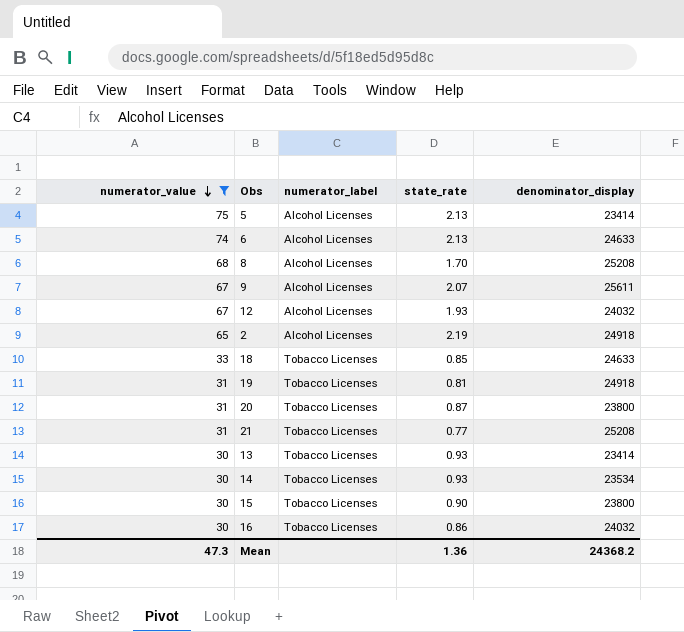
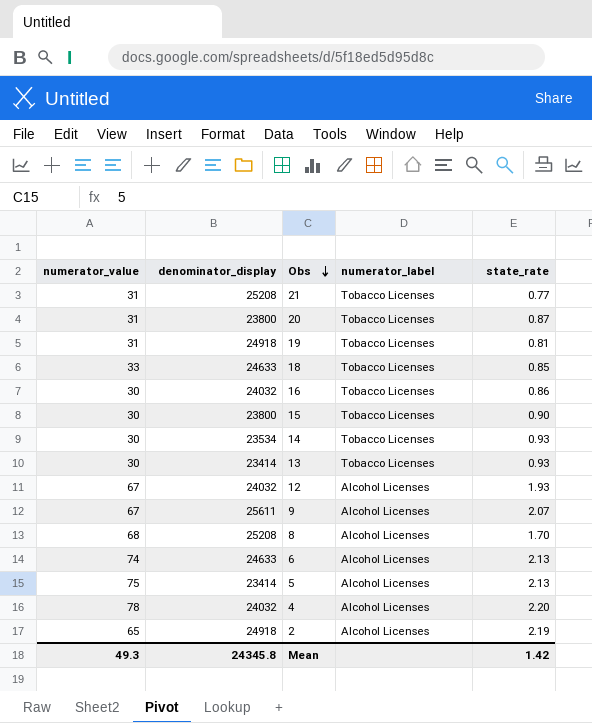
filter: numerator_value != 78 -> none
row order: numerator_value descending -> Obs descending
column denominator_display | position: 5 -> 2
Mean | numerator_value: 47.3 -> 49.3
Mean | denominator_display: 24368.2 -> 24345.8
Mean | state_rate: 1.36 -> 1.42

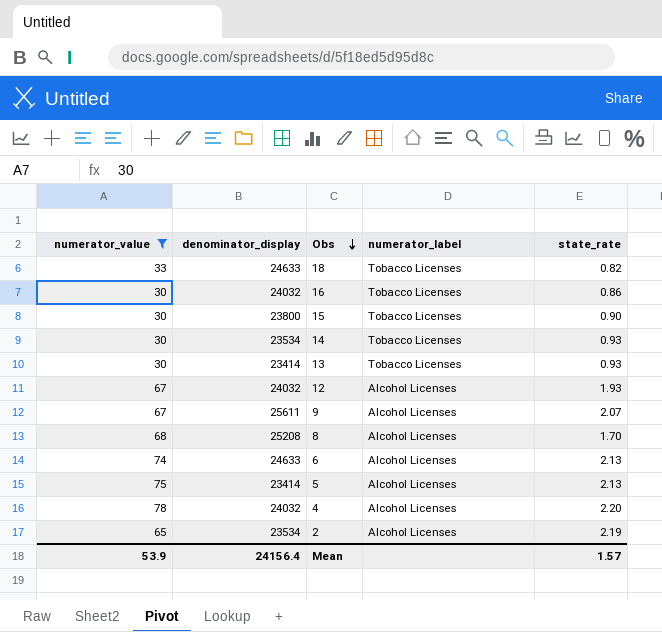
filter: none -> numerator_value != 31
18 | state_rate: 0.85 -> 0.82
2 | denominator_display: 24918 -> 23534
Mean | numerator_value: 49.3 -> 53.9
Mean | denominator_display: 24345.8 -> 24156.4
Mean | state_rate: 1.42 -> 1.57

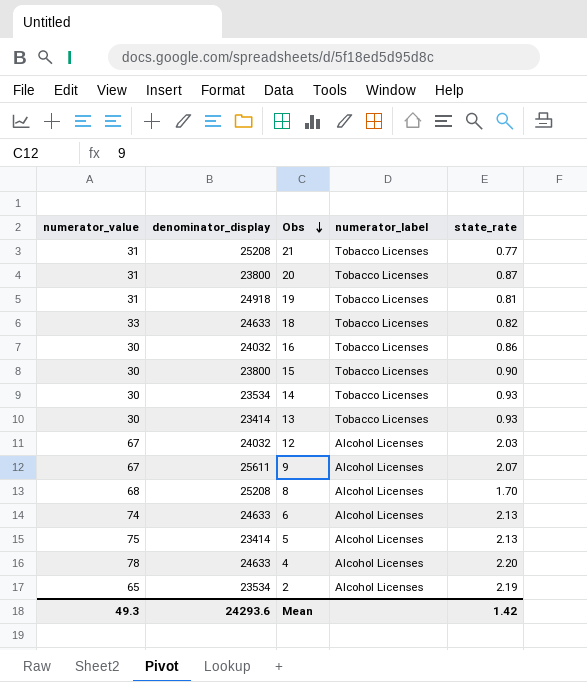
filter: numerator_value != 31 -> none
12 | state_rate: 1.93 -> 2.03
4 | denominator_display: 24032 -> 24633
Mean | numerator_value: 53.9 -> 49.3
Mean | denominator_display: 24156.4 -> 24293.6
Mean | state_rate: 1.57 -> 1.42

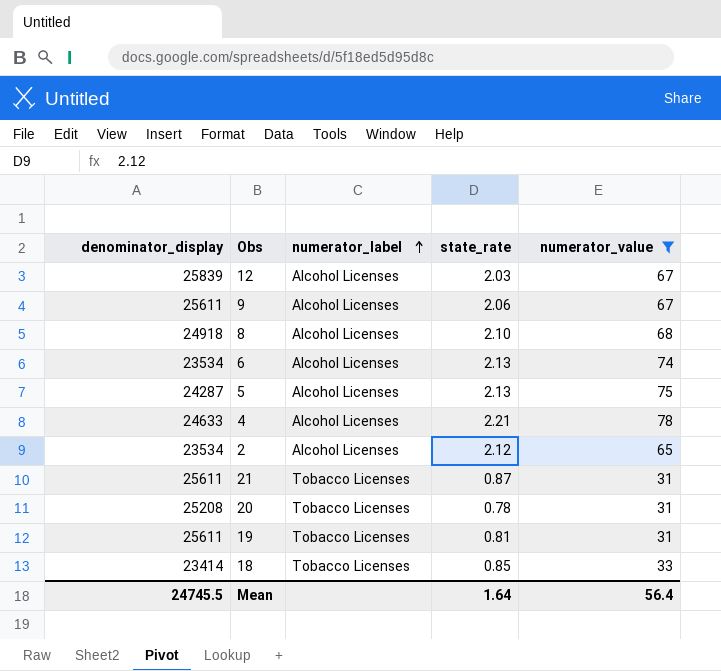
filter: none -> numerator_value != 30
row order: Obs descending -> numerator_label ascending
column numerator_value | position: 1 -> 5
12 | denominator_display: 24032 -> 25839
9 | state_rate: 2.07 -> 2.06
8 | denominator_display: 25208 -> 24918
8 | state_rate: 1.70 -> 2.10
6 | denominator_display: 24633 -> 23534
5 | denominator_display: 23414 -> 24287
4 | state_rate: 2.20 -> 2.21
2 | state_rate: 2.19 -> 2.12
21 | denominator_display: 25208 -> 25611
21 | state_rate: 0.77 -> 0.87
20 | denominator_display: 23800 -> 25208
20 | state_rate: 0.87 -> 0.78
19 | denominator_display: 24918 -> 25611
18 | denominator_display: 24633 -> 23414
18 | state_rate: 0.82 -> 0.85
Mean | denominator_display: 24293.6 -> 24745.5
Mean | state_rate: 1.42 -> 1.64
Mean | numerator_value: 49.3 -> 56.4

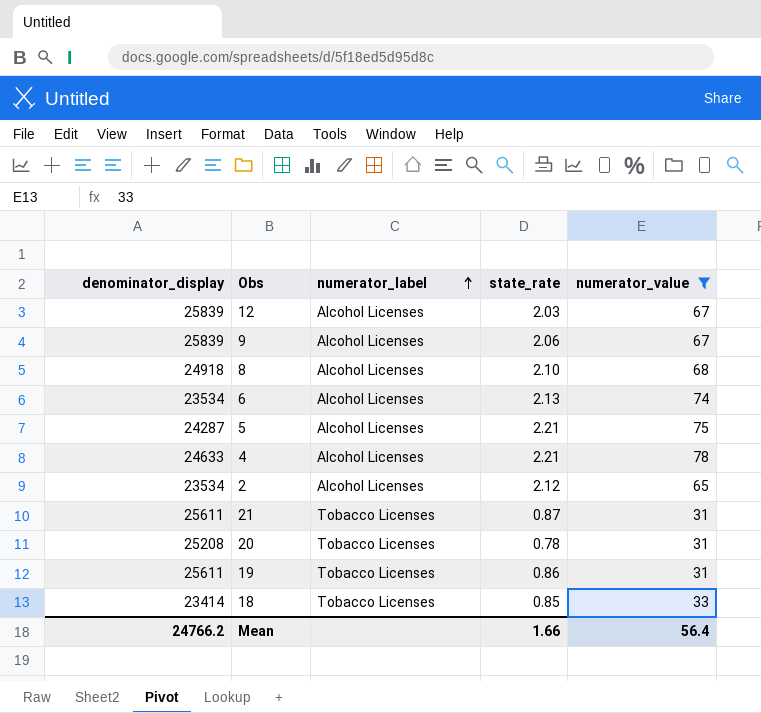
9 | denominator_display: 25611 -> 25839
5 | state_rate: 2.13 -> 2.21
19 | state_rate: 0.81 -> 0.86
Mean | denominator_display: 24745.5 -> 24766.2
Mean | state_rate: 1.64 -> 1.66

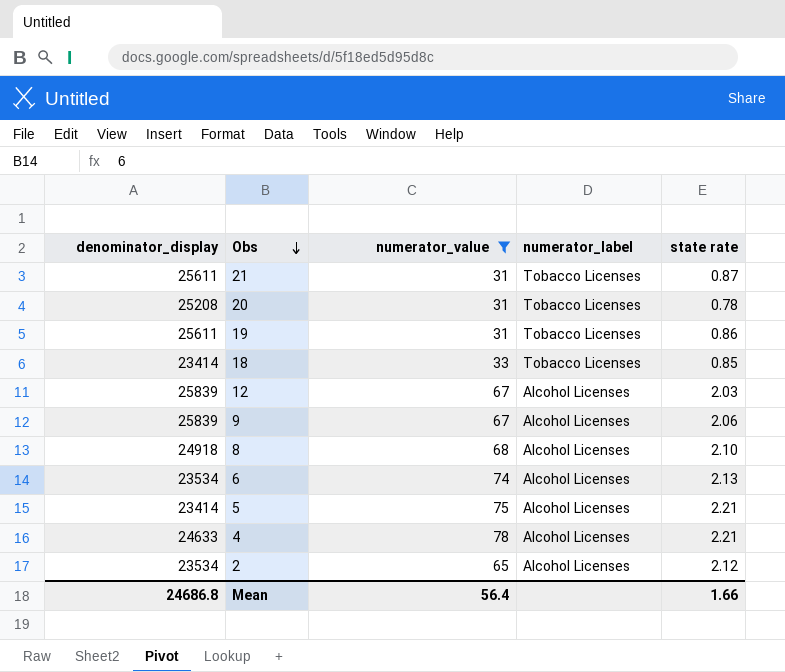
row order: numerator_label ascending -> Obs descending
column numerator_value | position: 5 -> 3
column name: state_rate -> state rate
5 | denominator_display: 24287 -> 23414
Mean | denominator_display: 24766.2 -> 24686.8

